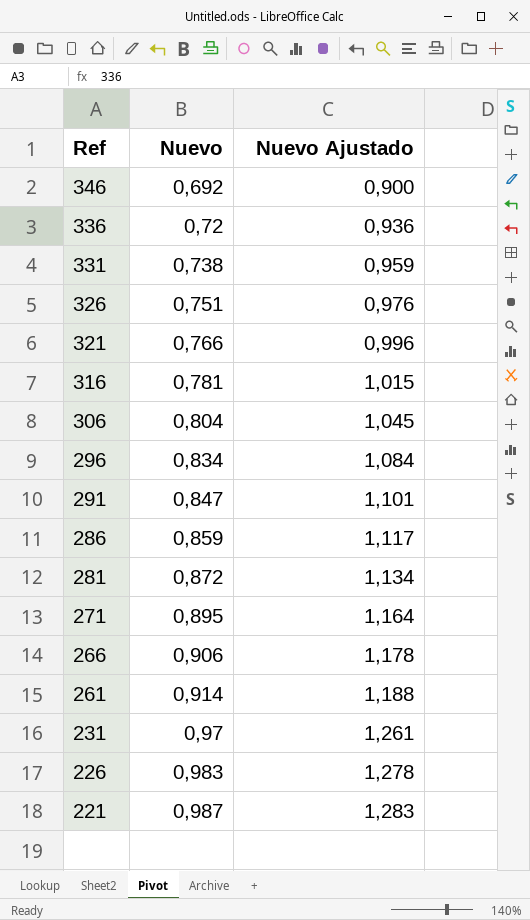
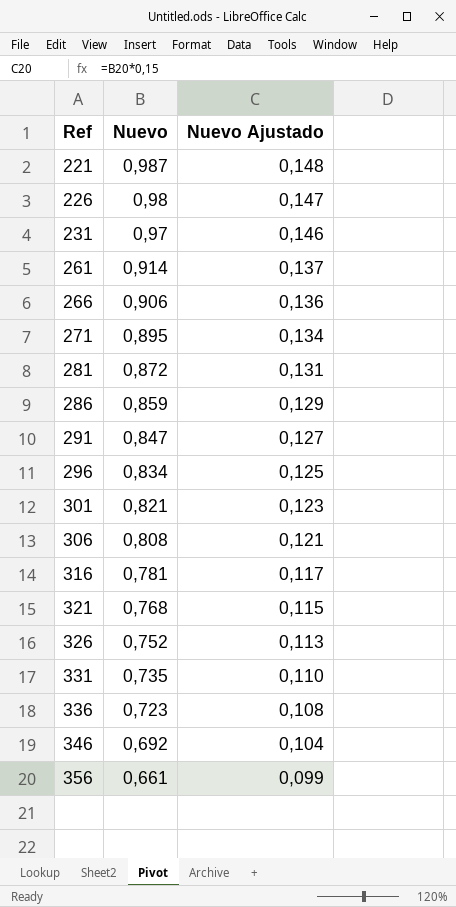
row order: Ref descending -> Ref ascending
column Nuevo Ajustado | formula: [Nuevo] * 1,3 -> [Nuevo] * 0,15
226 | Nuevo: 0,983 -> 0,98
row 301: none -> 0,821 | 0,123
306 | Nuevo: 0,804 -> 0,808
321 | Nuevo: 0,766 -> 0,768
326 | Nuevo: 0,751 -> 0,752
331 | Nuevo: 0,738 -> 0,735
336 | Nuevo: 0,72 -> 0,723
row 356: none -> 0,661 | 0,099

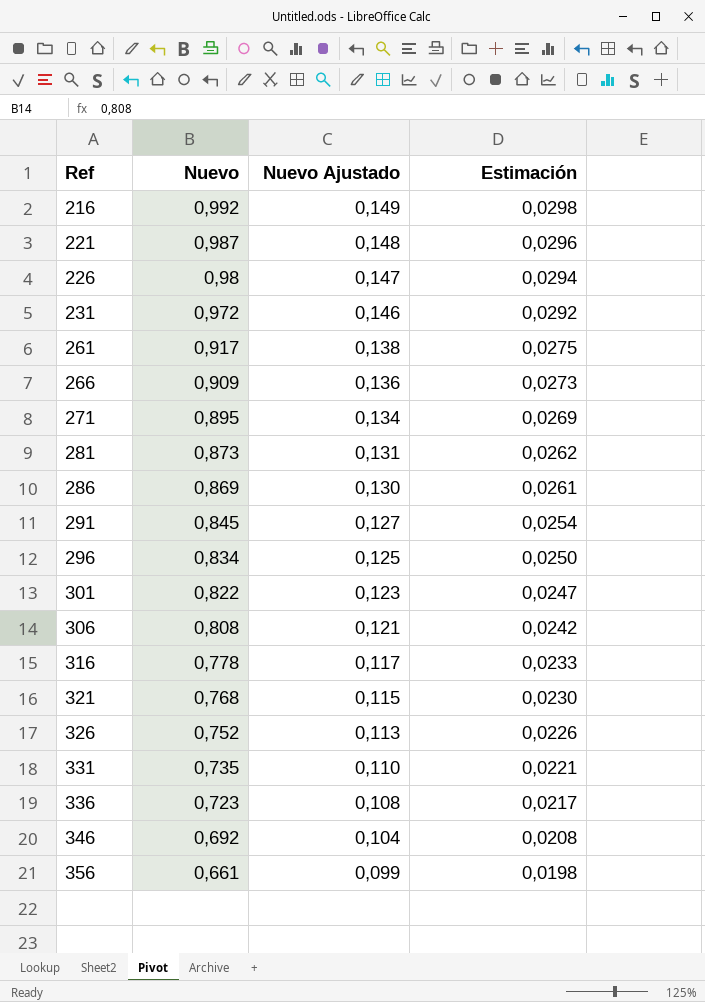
column Estimación | formula: none -> [Nuevo] * 0,03
row 216: none -> 0,992 | 0,149 | 0,0298
231 | Nuevo: 0,97 -> 0,972
261 | Nuevo: 0,914 -> 0,917
261 | Nuevo Ajustado: 0,137 -> 0,138
266 | Nuevo: 0,906 -> 0,909
281 | Nuevo: 0,872 -> 0,873
286 | Nuevo: 0,859 -> 0,869
286 | Nuevo Ajustado: 0,129 -> 0,130
291 | Nuevo: 0,847 -> 0,845
301 | Nuevo: 0,821 -> 0,822
316 | Nuevo: 0,781 -> 0,778

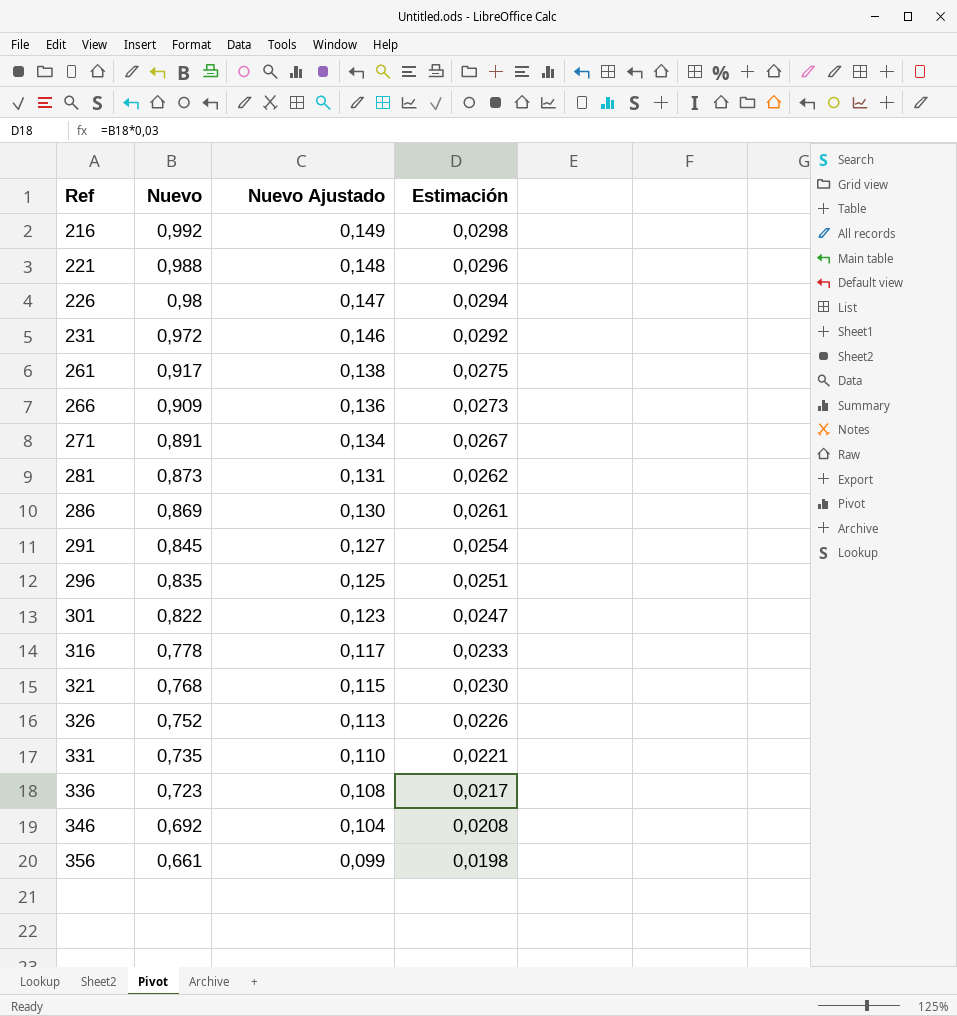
row 306: 0,808 | 0,121 | 0,0242 -> none
221 | Nuevo: 0,987 -> 0,988
271 | Nuevo: 0,895 -> 0,891
271 | Estimación: 0,0269 -> 0,0267
296 | Nuevo: 0,834 -> 0,835
296 | Estimación: 0,0250 -> 0,0251

